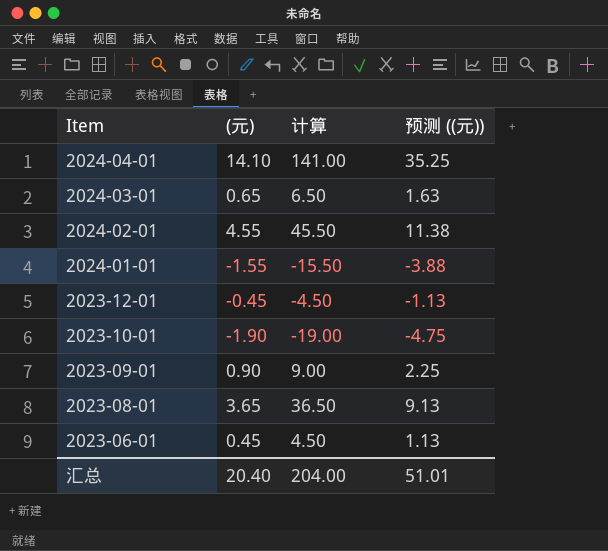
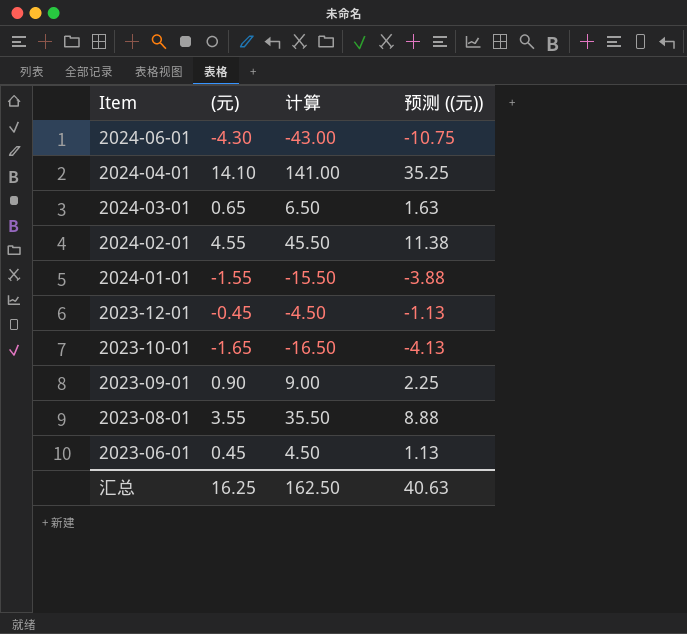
row 2024-06-01: none -> -4.30 | -43.00 | -10.75
2023-10-01 | (元): -1.90 -> -1.65
2023-10-01 | 计算: -19.00 -> -16.50
2023-10-01 | 预测 ((元)): -4.75 -> -4.13
2023-08-01 | (元): 3.65 -> 3.55
2023-08-01 | 计算: 36.50 -> 35.50
2023-08-01 | 预测 ((元)): 9.13 -> 8.88
汇总 | (元): 20.40 -> 16.25
汇总 | 计算: 204.00 -> 162.50
汇总 | 预测 ((元)): 51.01 -> 40.63

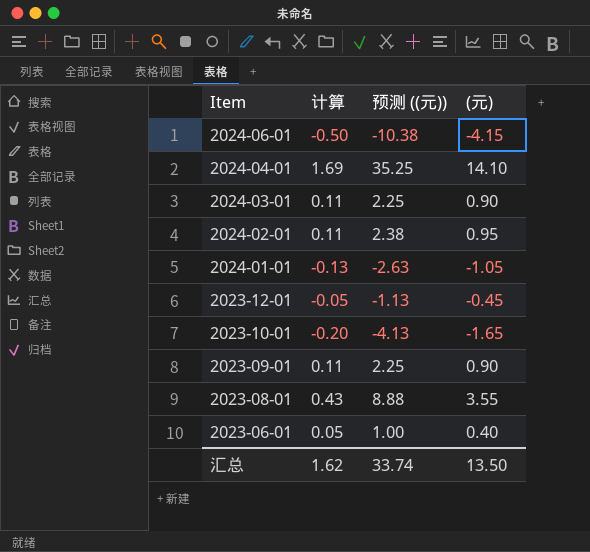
column 计算 | formula: [(元)] * 10 -> [(元)] * 0.12
column (元) | position: 2 -> 4
2024-06-01 | 预测 ((元)): -10.75 -> -10.38
2024-06-01 | (元): -4.30 -> -4.15
2024-03-01 | 预测 ((元)): 1.63 -> 2.25
2024-03-01 | (元): 0.65 -> 0.90
2024-02-01 | 预测 ((元)): 11.38 -> 2.38
2024-02-01 | (元): 4.55 -> 0.95
2024-01-01 | 预测 ((元)): -3.88 -> -2.63
2024-01-01 | (元): -1.55 -> -1.05
2023-06-01 | 预测 ((元)): 1.13 -> 1.00
2023-06-01 | (元): 0.45 -> 0.40
汇总 | 计算: 162.50 -> 1.62
汇总 | 预测 ((元)): 40.63 -> 33.74
汇总 | (元): 16.25 -> 13.50

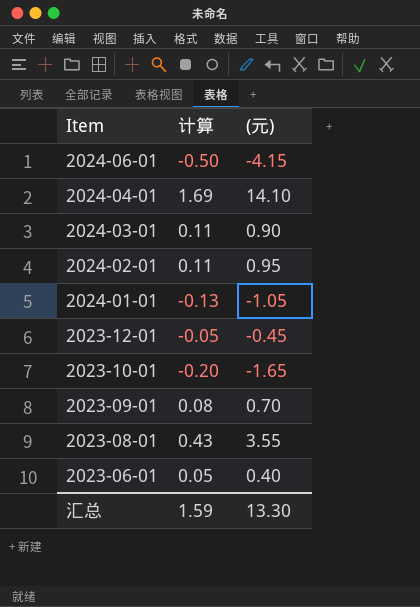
column 预测 ((元)) | formula: [(元)] * 2.5 -> none
2023-09-01 | 计算: 0.11 -> 0.08
2023-09-01 | (元): 0.90 -> 0.70
汇总 | 计算: 1.62 -> 1.59
汇总 | (元): 13.50 -> 13.30

